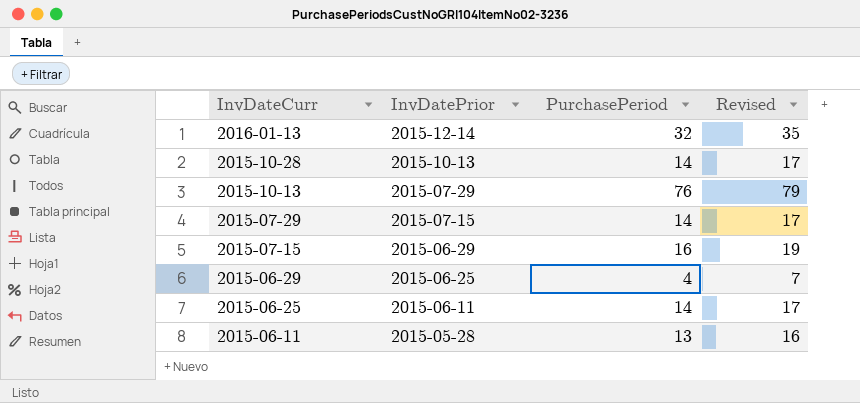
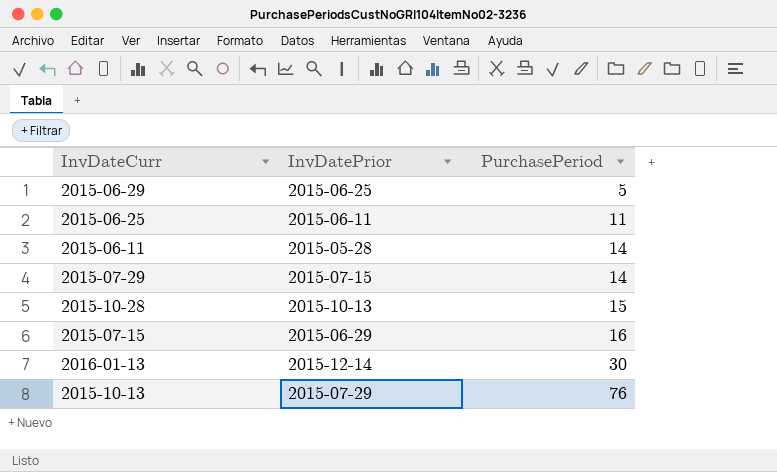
row order: InvDateCurr descending -> PurchasePeriod ascending
column Revised | formula: [PurchasePeriod] + 3 -> none
2015-06-29 | PurchasePeriod: 4 -> 5
2015-06-25 | PurchasePeriod: 14 -> 11
2015-06-11 | PurchasePeriod: 13 -> 14
2015-10-28 | PurchasePeriod: 14 -> 15
2016-01-13 | PurchasePeriod: 32 -> 30

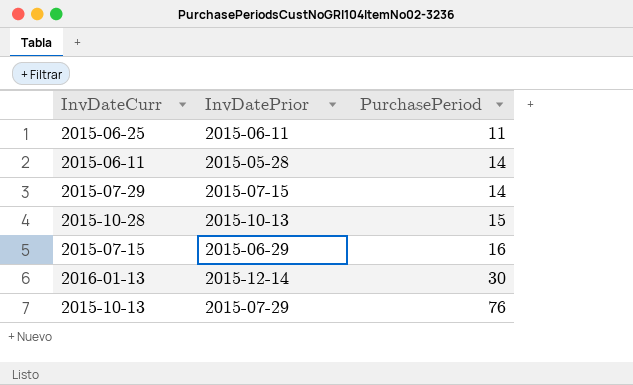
row 2015-06-29: 2015-06-25 | 5 -> none

